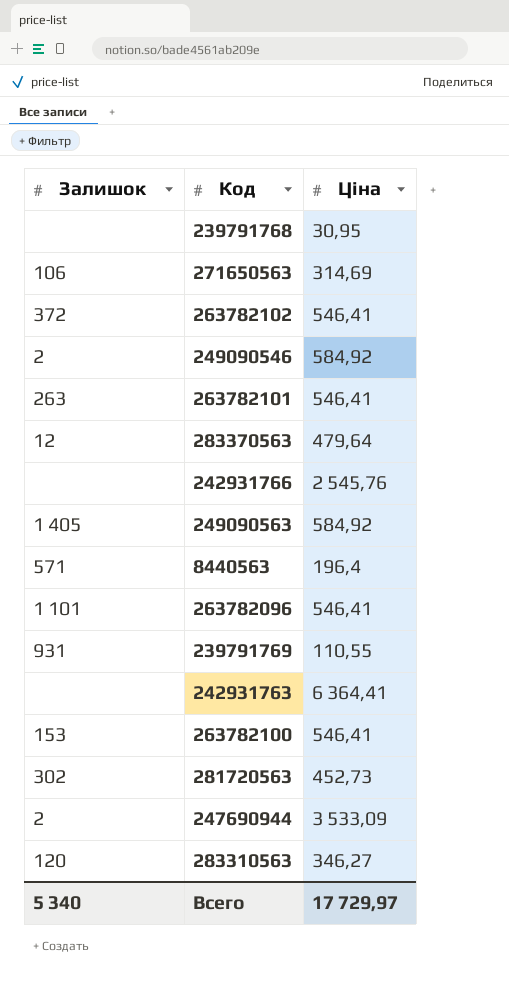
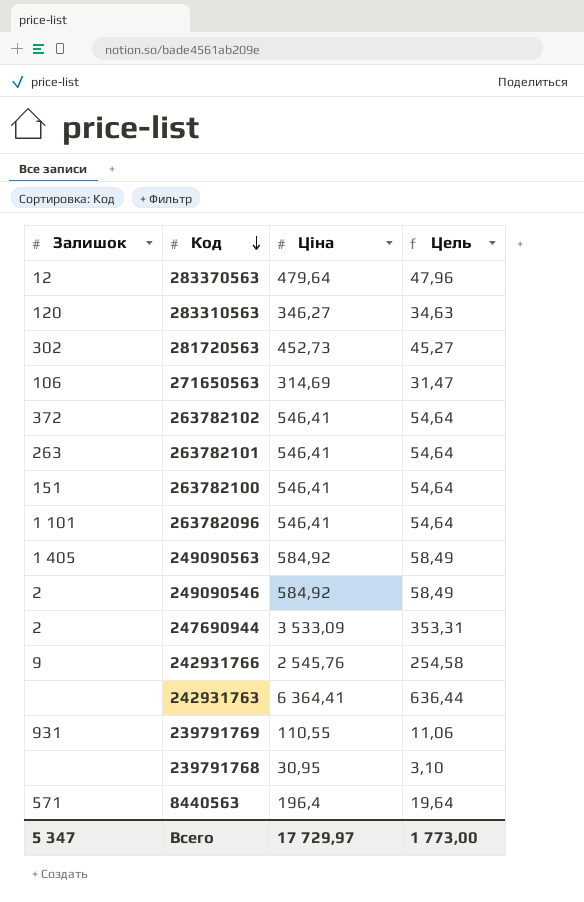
row order: none -> Код descending
column Цель | formula: none -> [Ціна] * 0,1
263782100 | Залишок: 153 -> 151
242931766 | Залишок: none -> 9
Всего | Залишок: 5 340 -> 5 347

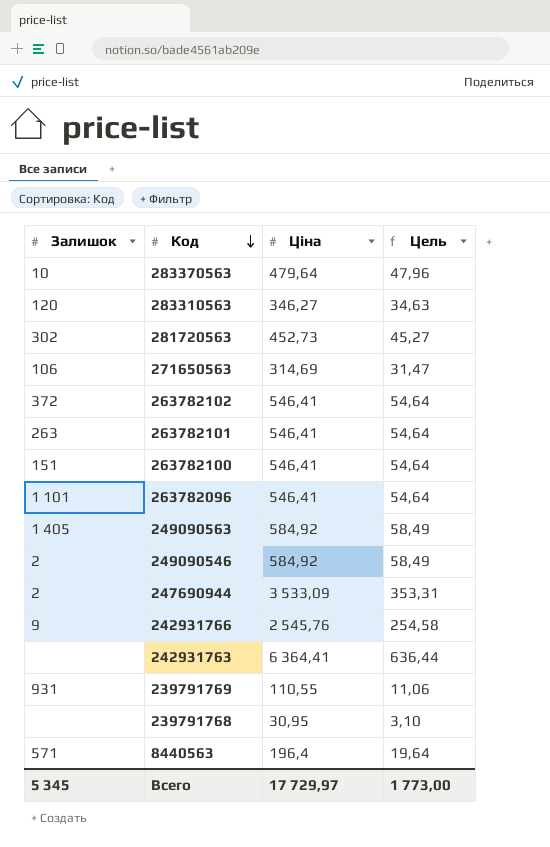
283370563 | Залишок: 12 -> 10
Всего | Залишок: 5 347 -> 5 345

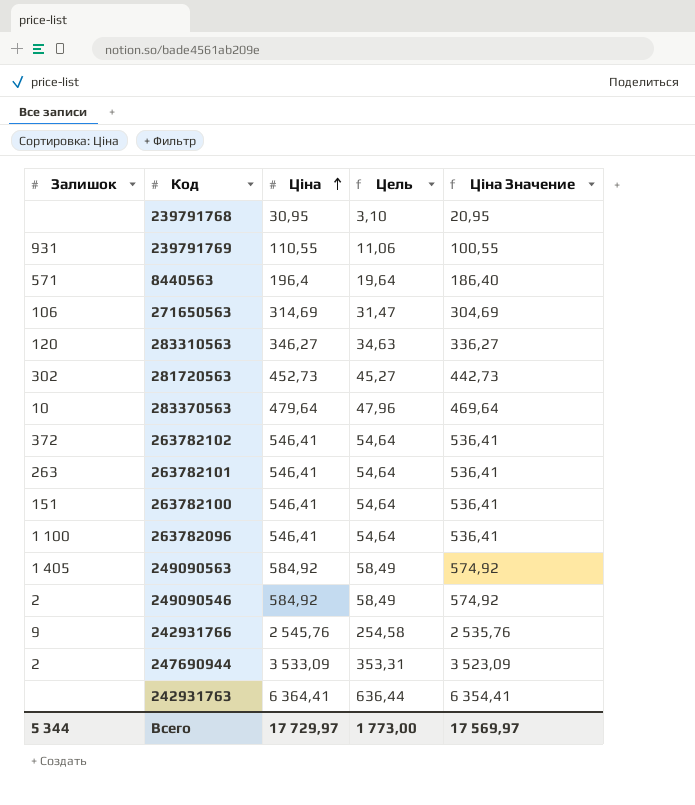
row order: Код descending -> Ціна ascending
column Ціна Значение | formula: none -> [Ціна] - 10
263782096 | Залишок: 1 101 -> 1 100
Всего | Залишок: 5 345 -> 5 344

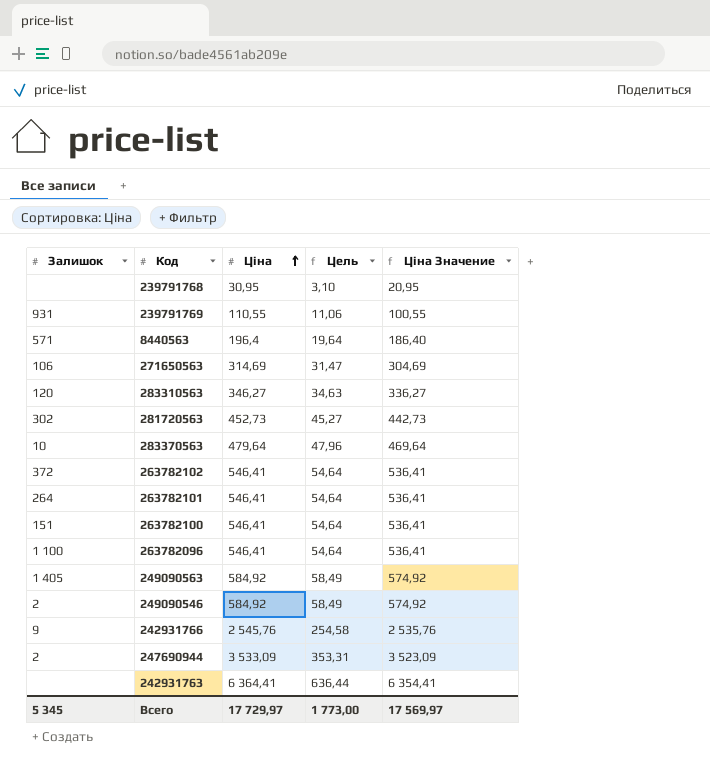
263782101 | Залишок: 263 -> 264
Всего | Залишок: 5 344 -> 5 345

